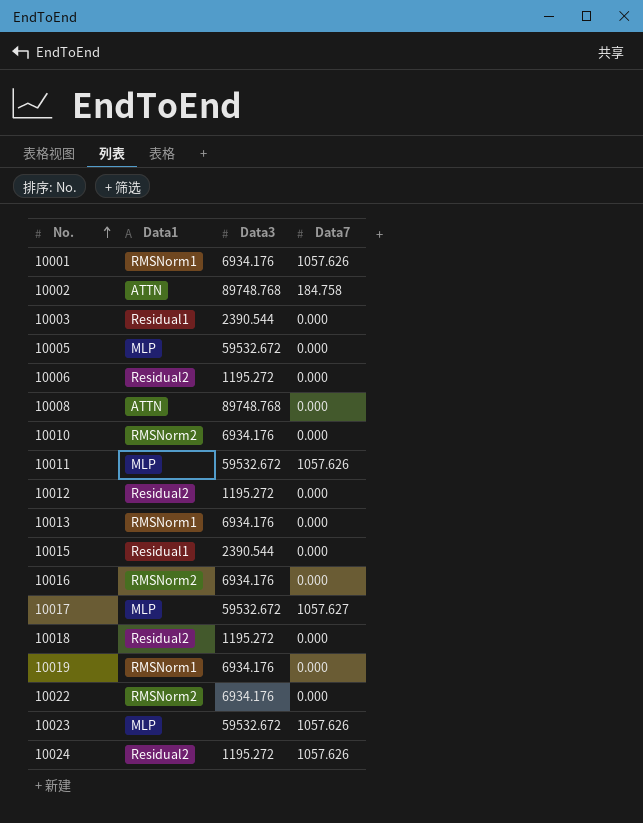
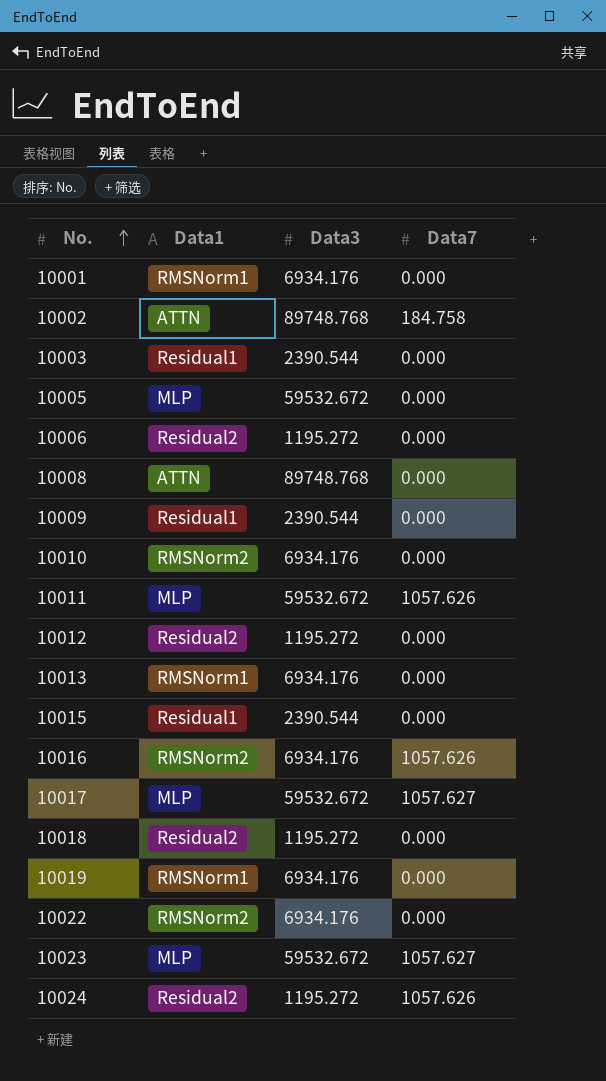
10001 | Data7: 1057.626 -> 0.000
row 10009: none -> Residual1 | 2390.544 | 0.000
10016 | Data7: 0.000 -> 1057.626
10023 | Data7: 1057.626 -> 1057.627

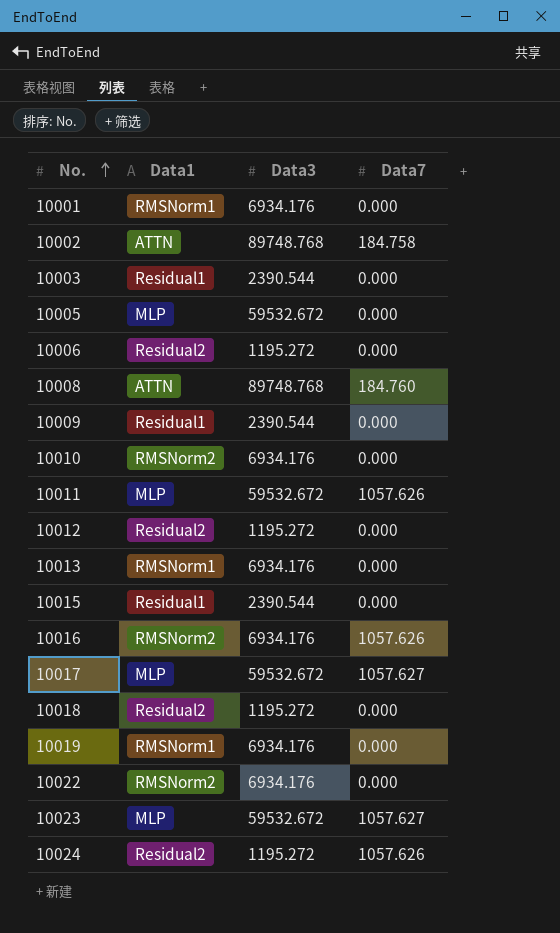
10008 | Data7: 0.000 -> 184.760

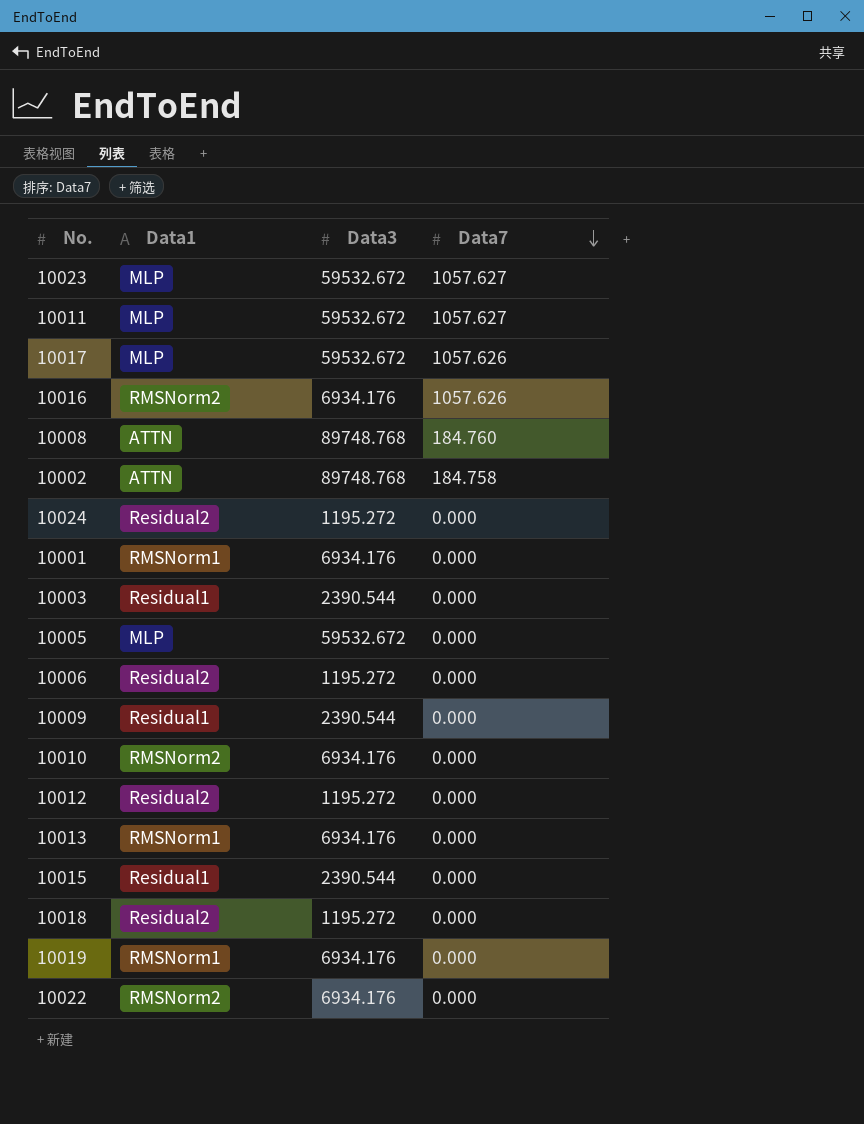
row order: No. ascending -> Data7 descending
10011 | Data7: 1057.626 -> 1057.627
10017 | Data7: 1057.627 -> 1057.626
10024 | Data7: 1057.626 -> 0.000

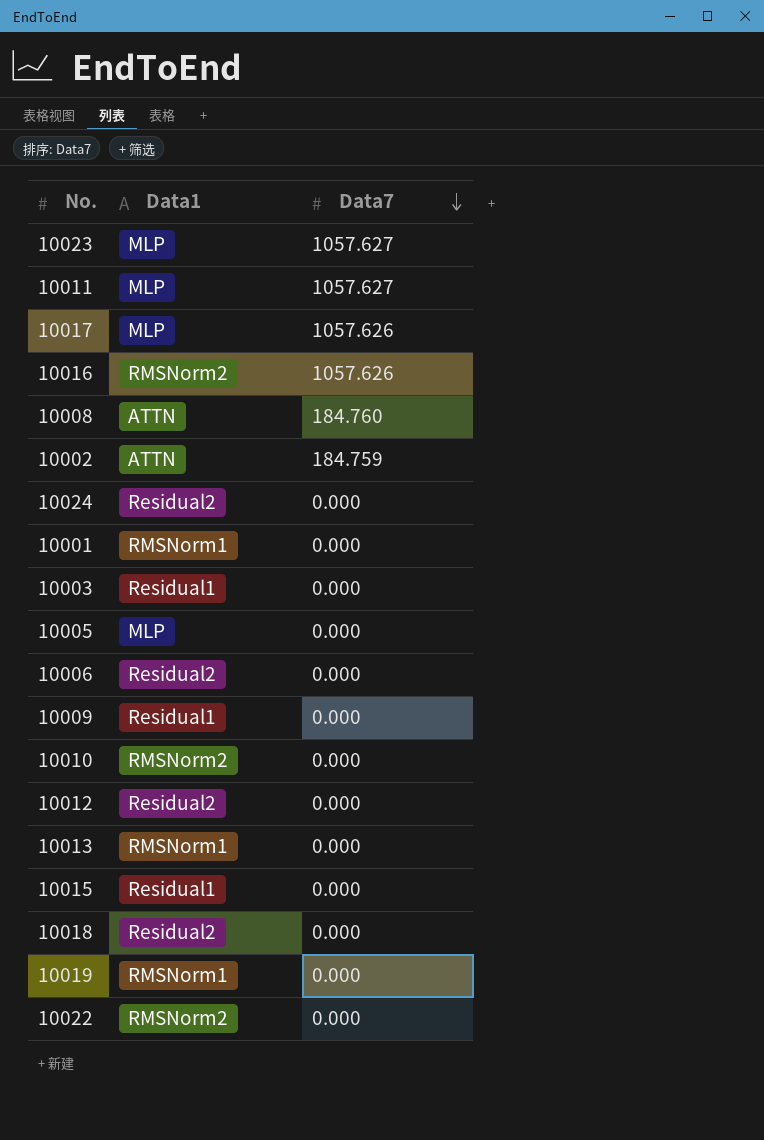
column Data3 | position: 3 -> none
10002 | Data7: 184.758 -> 184.759

